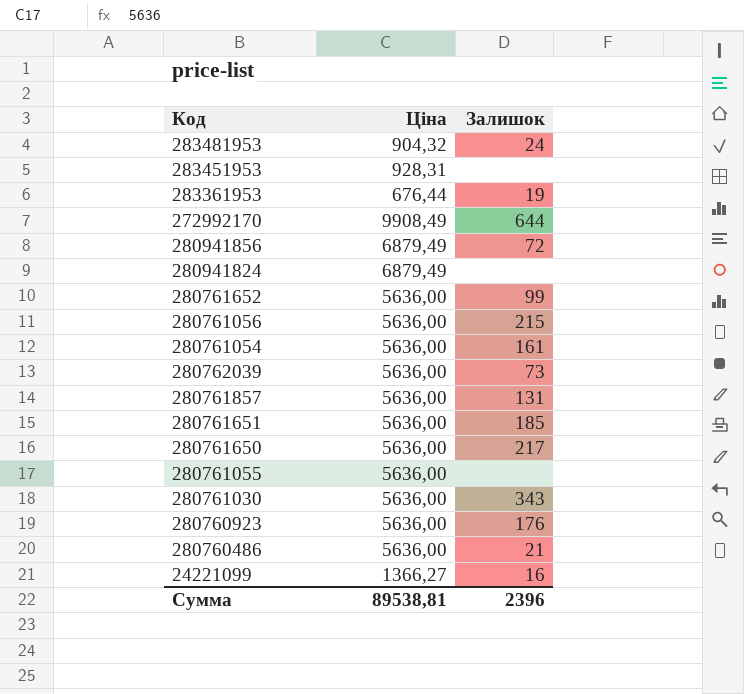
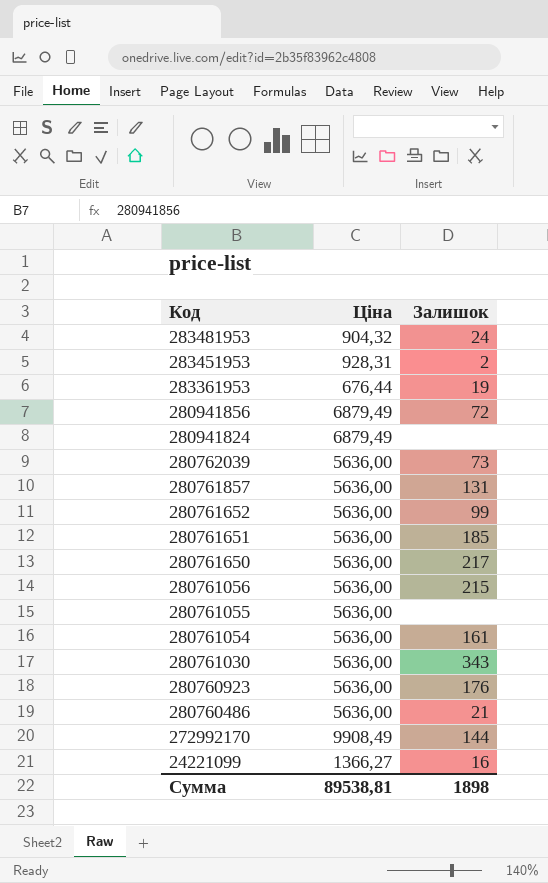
row order: none -> Код descending
283451953 | Залишок: none -> 2
272992170 | Залишок: 644 -> 144
Сумма | Залишок: 2396 -> 1898

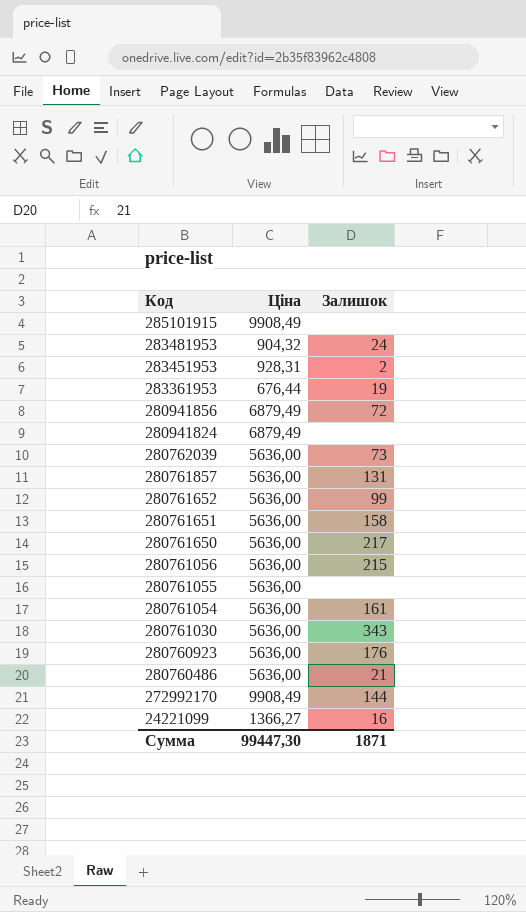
row 285101915: none -> 9908,49 | none
280761651 | Залишок: 185 -> 158
Сумма | Ціна: 89538,81 -> 99447,30
Сумма | Залишок: 1898 -> 1871

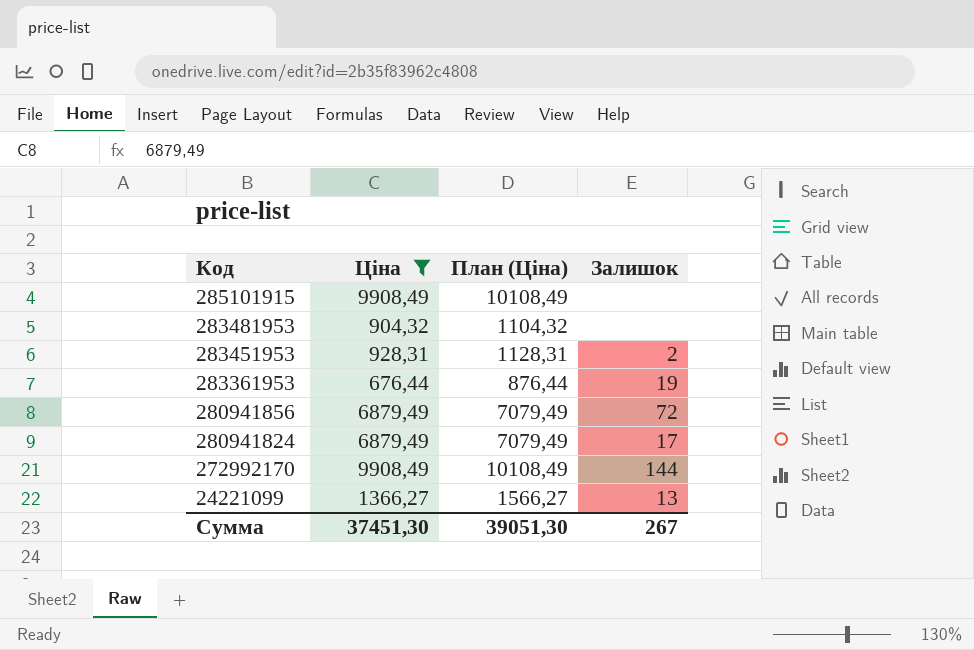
filter: none -> Ціна != 5636,00
column План (Ціна) | formula: none -> [Ціна] + 200
283481953 | Залишок: 24 -> none
280941824 | Залишок: none -> 17
24221099 | Залишок: 16 -> 13
Сумма | Ціна: 99447,30 -> 37451,30
Сумма | Залишок: 1871 -> 267

